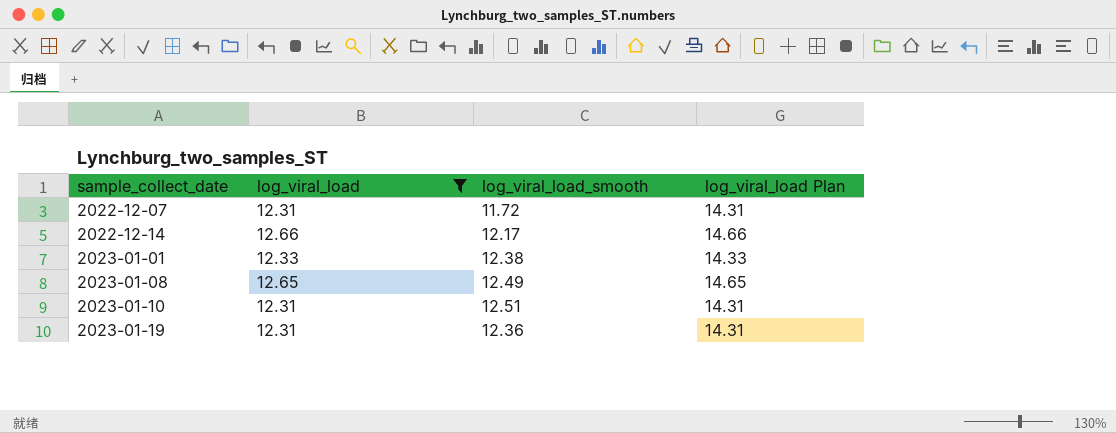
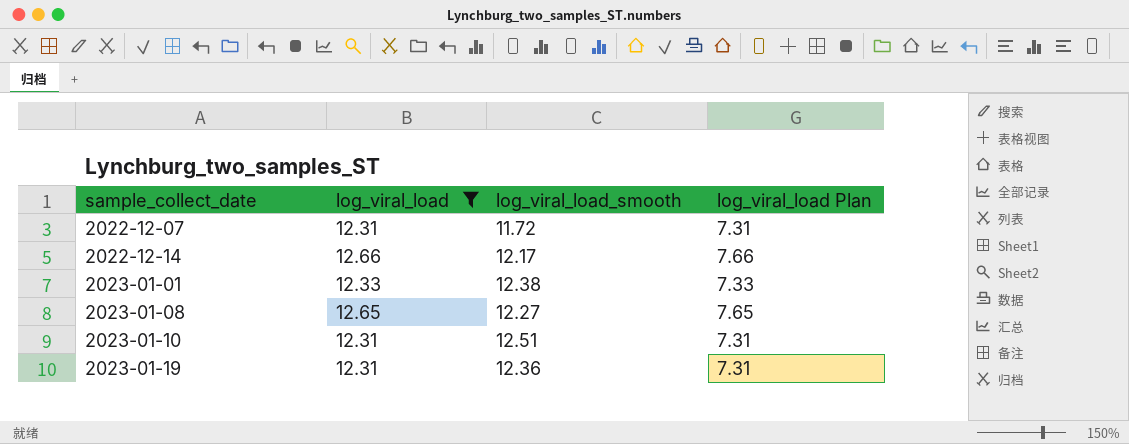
column log_viral_load Plan | formula: [log_viral_load] + 2 -> [log_viral_load] - 5
2023-01-08 | log_viral_load_smooth: 12.49 -> 12.27

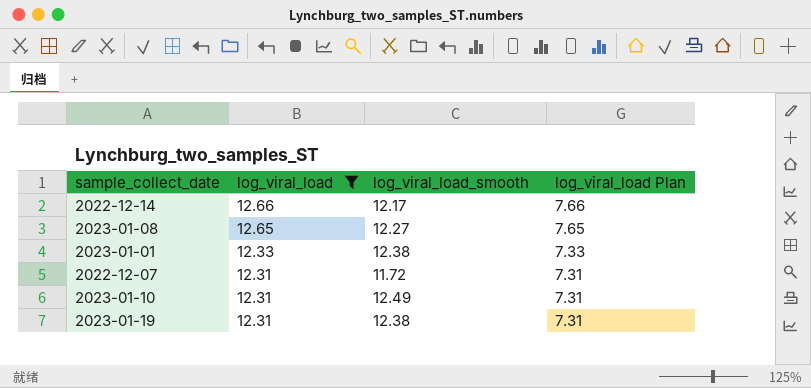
row order: sample_collect_date ascending -> log_viral_load descending
2023-01-10 | log_viral_load_smooth: 12.51 -> 12.49
2023-01-19 | log_viral_load_smooth: 12.36 -> 12.38

